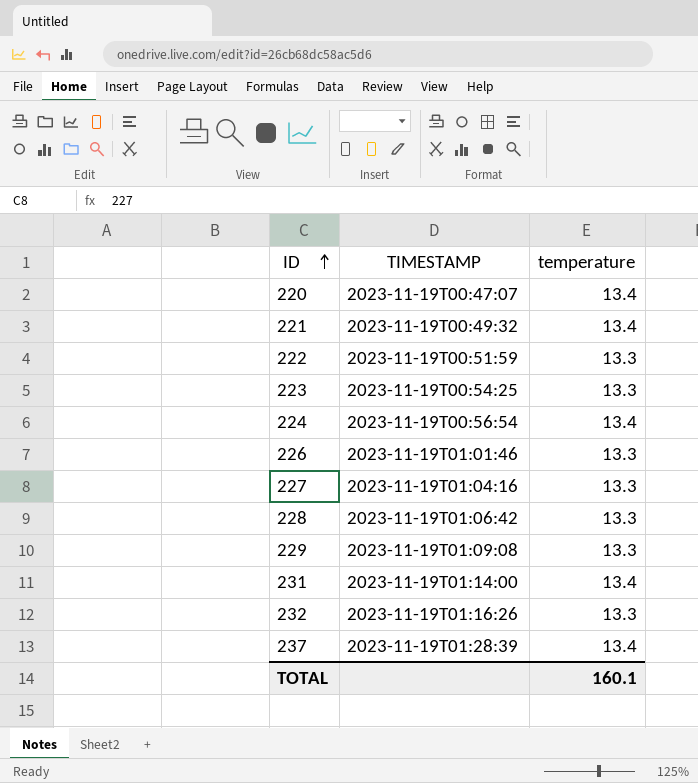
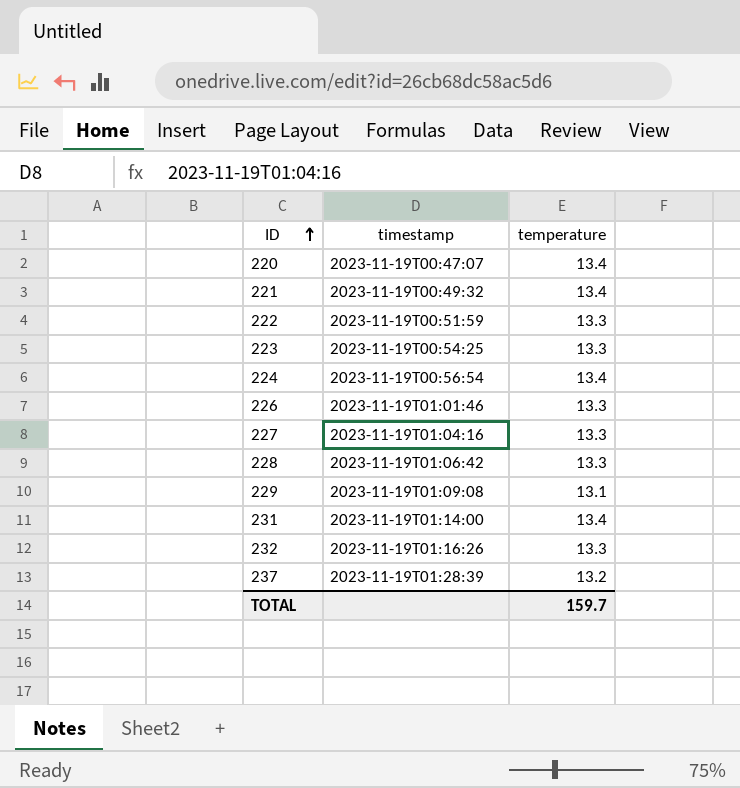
column name: TIMESTAMP -> timestamp
229 | temperature: 13.3 -> 13.1
237 | temperature: 13.4 -> 13.2
TOTAL | temperature: 160.1 -> 159.7

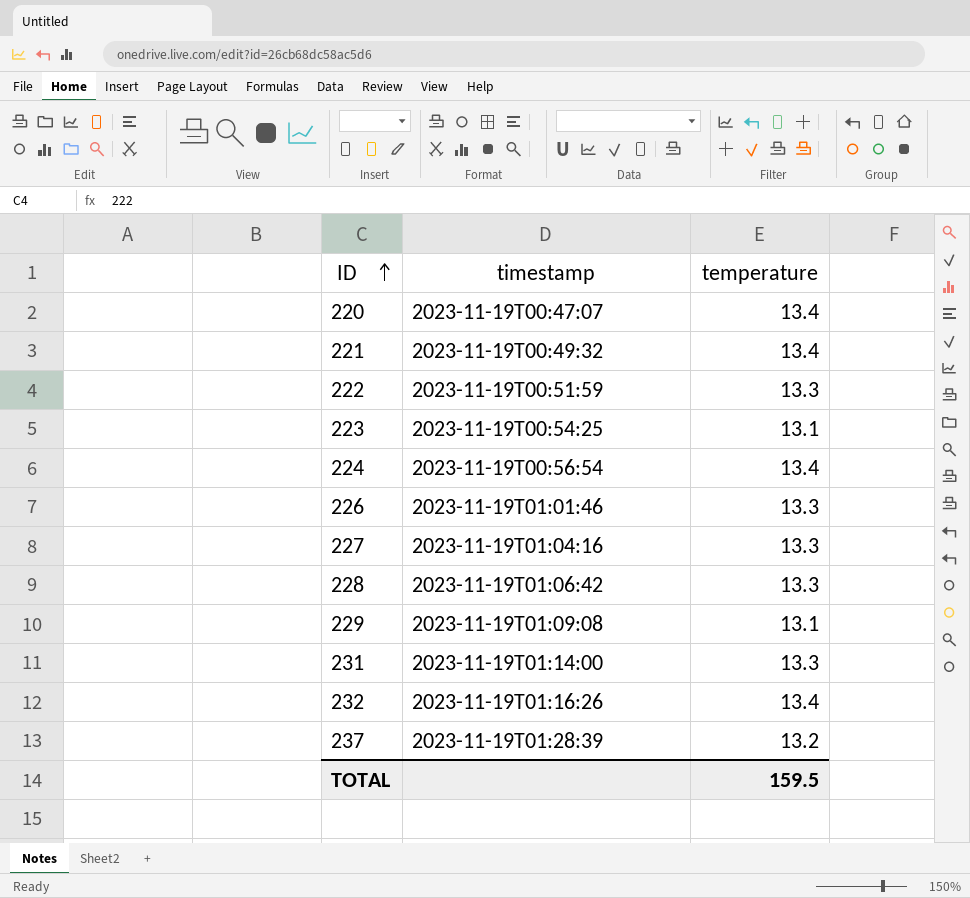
223 | temperature: 13.3 -> 13.1
231 | temperature: 13.4 -> 13.3
232 | temperature: 13.3 -> 13.4
TOTAL | temperature: 159.7 -> 159.5

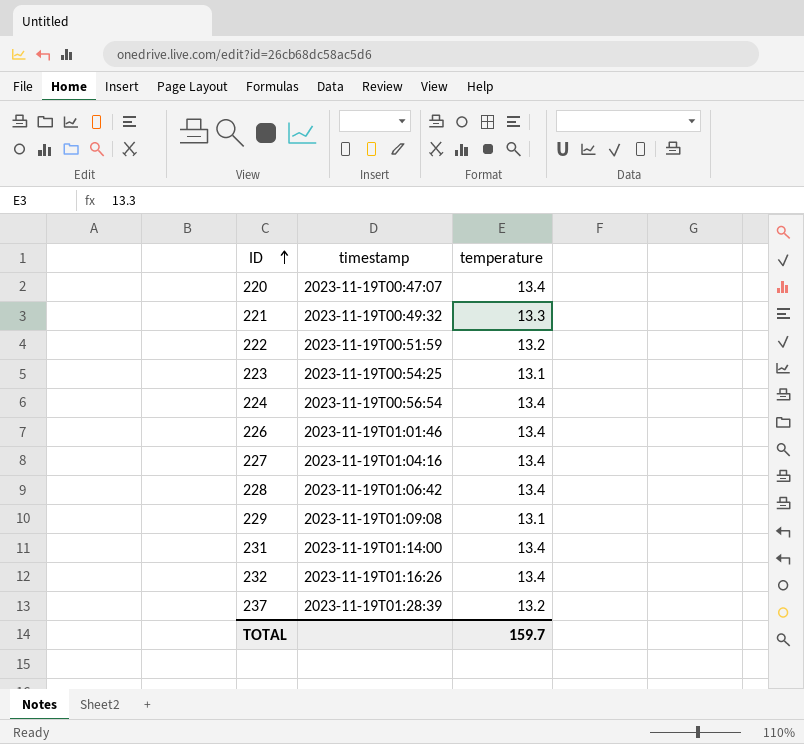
221 | temperature: 13.4 -> 13.3
222 | temperature: 13.3 -> 13.2
226 | temperature: 13.3 -> 13.4
227 | temperature: 13.3 -> 13.4
228 | temperature: 13.3 -> 13.4
231 | temperature: 13.3 -> 13.4
TOTAL | temperature: 159.5 -> 159.7

